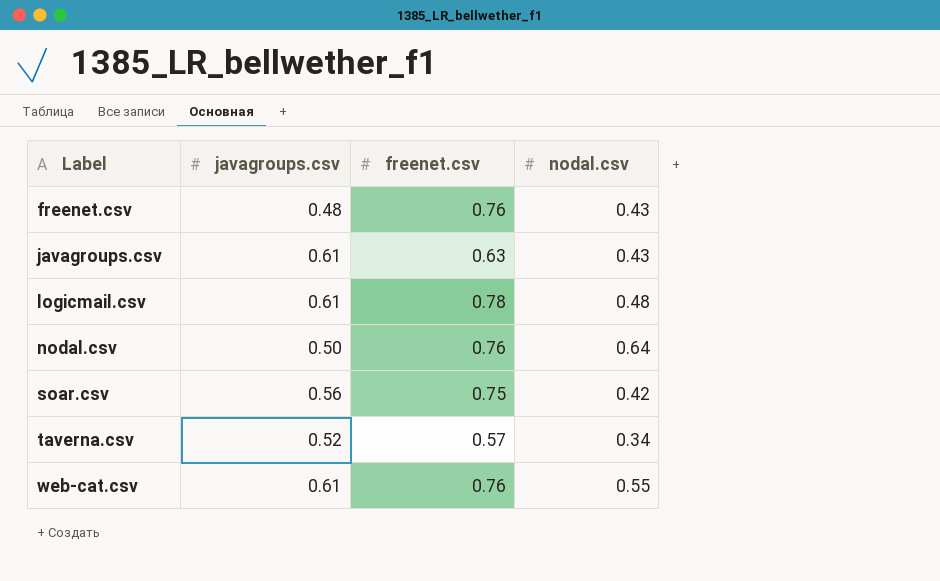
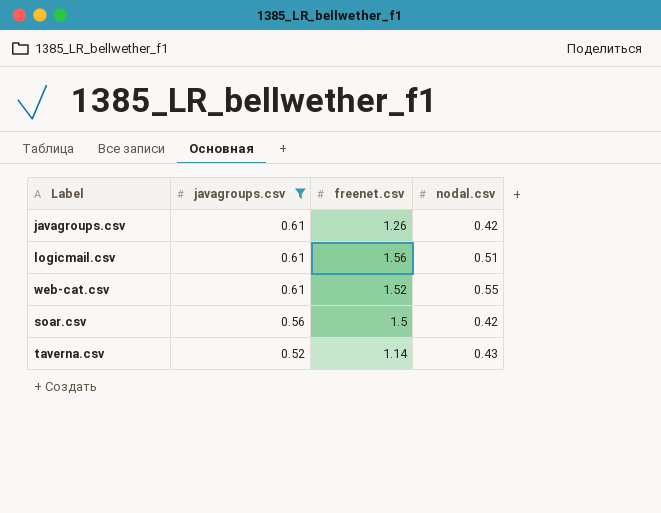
filter: none -> javagroups.csv >= 0.52
row order: Label ascending -> javagroups.csv descending
javagroups.csv | freenet.csv: 0.63 -> 1.26
javagroups.csv | nodal.csv: 0.43 -> 0.42
logicmail.csv | freenet.csv: 0.78 -> 1.56
logicmail.csv | nodal.csv: 0.48 -> 0.51
web-cat.csv | freenet.csv: 0.76 -> 1.52
soar.csv | freenet.csv: 0.75 -> 1.5
taverna.csv | freenet.csv: 0.57 -> 1.14
taverna.csv | nodal.csv: 0.34 -> 0.43

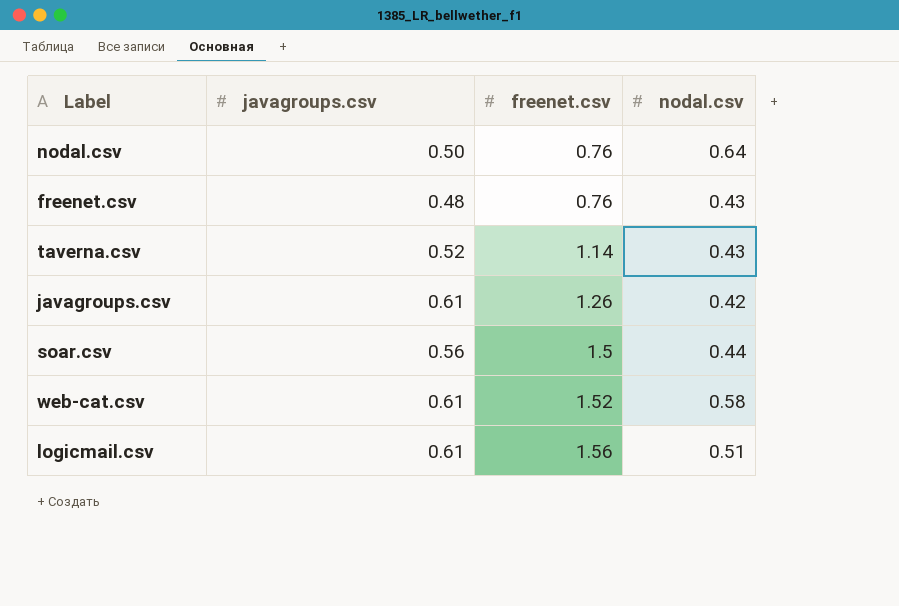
filter: javagroups.csv >= 0.52 -> none
row order: javagroups.csv descending -> freenet.csv ascending
soar.csv | nodal.csv: 0.42 -> 0.44
web-cat.csv | nodal.csv: 0.55 -> 0.58

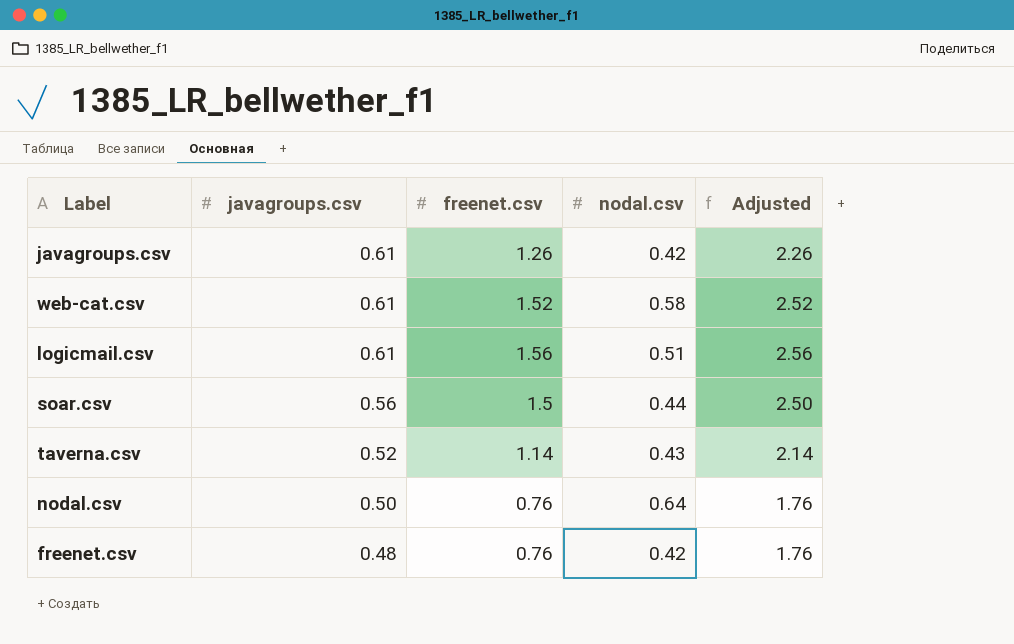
row order: freenet.csv ascending -> javagroups.csv descending
column Adjusted | formula: none -> [freenet.csv] + 1
freenet.csv | nodal.csv: 0.43 -> 0.42

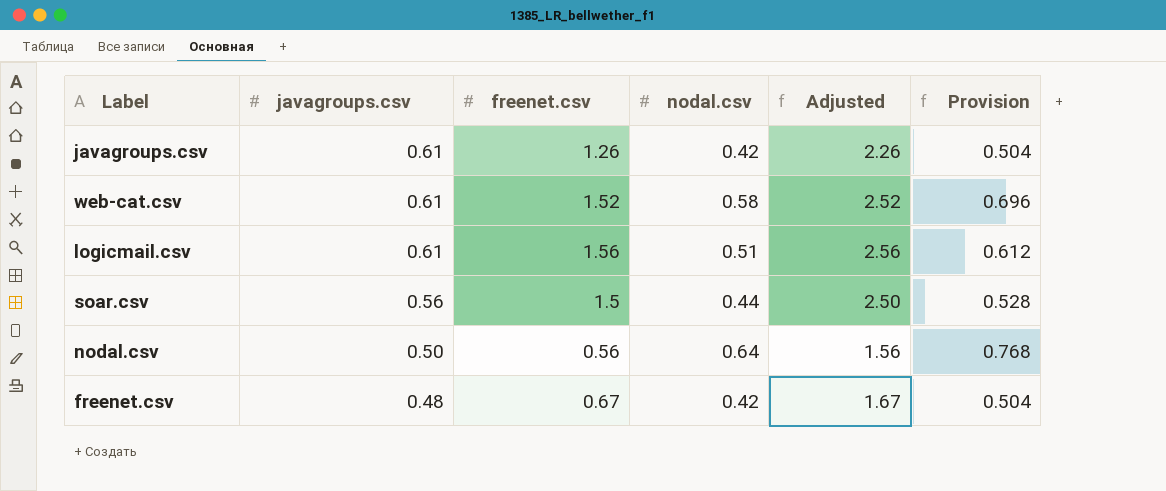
column Provision | formula: none -> [nodal.csv] * 1.2
row taverna.csv: 0.52 | 1.14 | 0.43 | 2.14 -> none
nodal.csv | freenet.csv: 0.76 -> 0.56
nodal.csv | Adjusted: 1.76 -> 1.56
freenet.csv | freenet.csv: 0.76 -> 0.67
freenet.csv | Adjusted: 1.76 -> 1.67

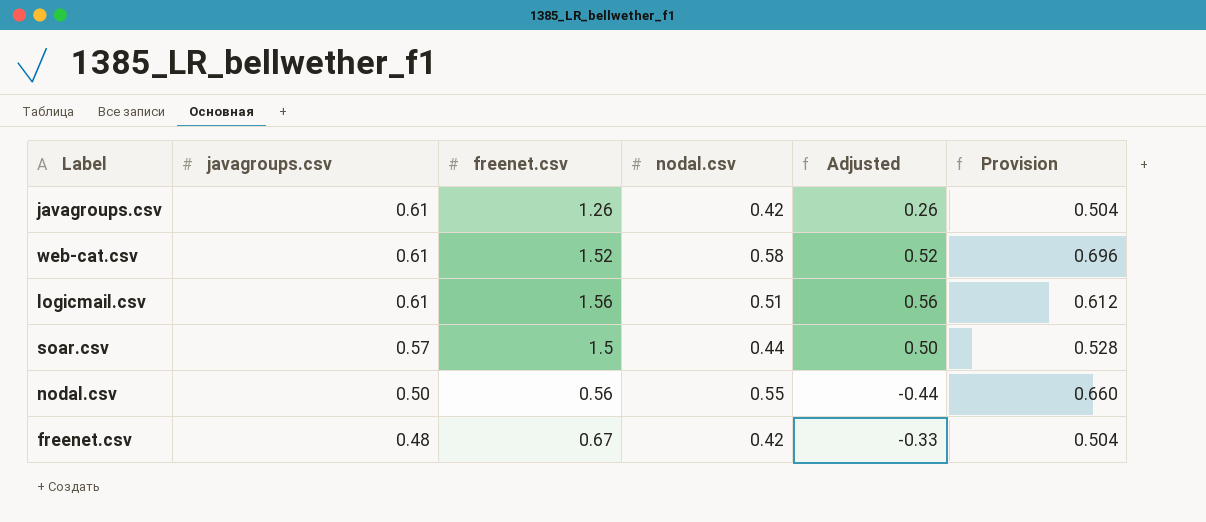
column Adjusted | formula: [freenet.csv] + 1 -> [freenet.csv] - 1
soar.csv | javagroups.csv: 0.56 -> 0.57
nodal.csv | nodal.csv: 0.64 -> 0.55
nodal.csv | Provision: 0.768 -> 0.660

